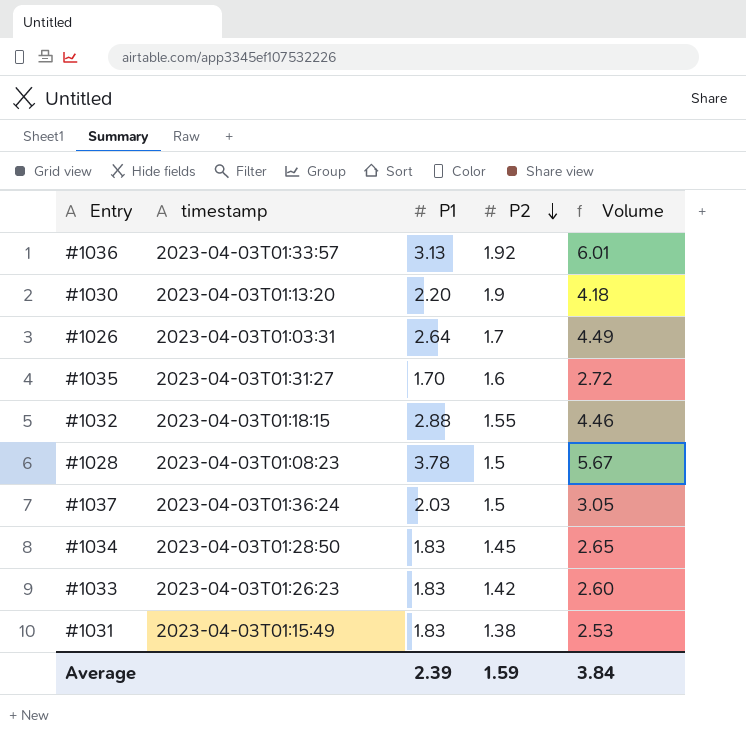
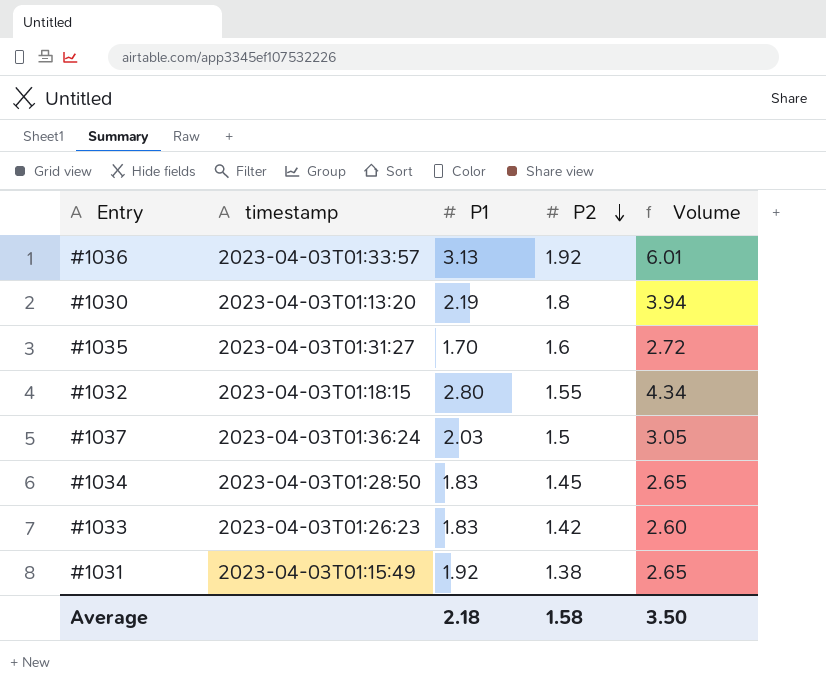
row #1026: 2023-04-03T01:03:31 | 2.64 | 1.7 | 4.49 -> none
row #1028: 2023-04-03T01:08:23 | 3.78 | 1.5 | 5.67 -> none
#1030 | P1: 2.20 -> 2.19
#1030 | P2: 1.9 -> 1.8
#1030 | Volume: 4.18 -> 3.94
#1032 | P1: 2.88 -> 2.80
#1032 | Volume: 4.46 -> 4.34
#1031 | P1: 1.83 -> 1.92
#1031 | Volume: 2.53 -> 2.65
Average | P1: 2.39 -> 2.18
Average | P2: 1.59 -> 1.58
Average | Volume: 3.84 -> 3.50

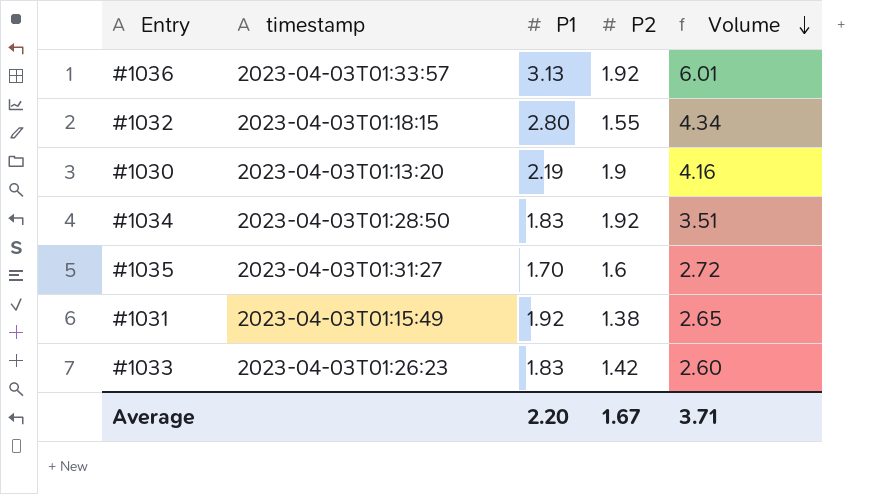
row order: P2 descending -> Volume descending
row #1037: 2023-04-03T01:36:24 | 2.03 | 1.5 | 3.05 -> none
#1030 | P2: 1.8 -> 1.9
#1030 | Volume: 3.94 -> 4.16
#1034 | P2: 1.45 -> 1.92
#1034 | Volume: 2.65 -> 3.51
Average | P1: 2.18 -> 2.20
Average | P2: 1.58 -> 1.67
Average | Volume: 3.50 -> 3.71

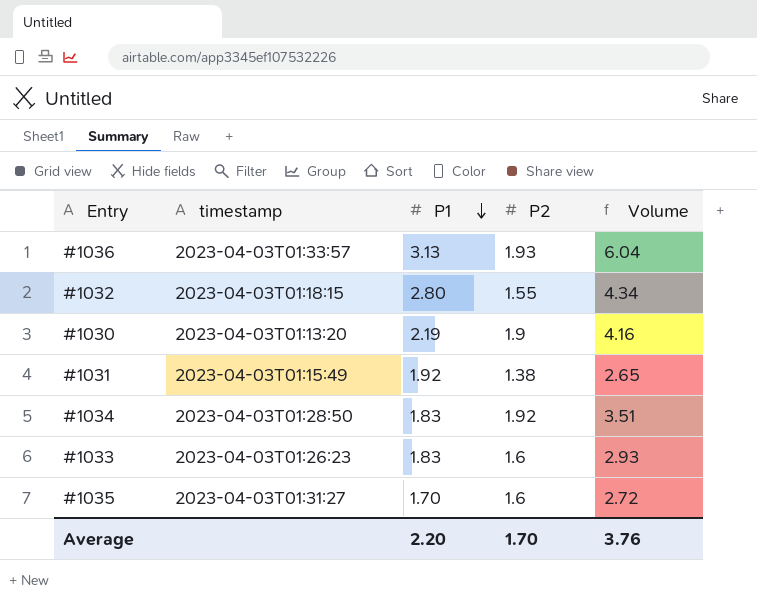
row order: Volume descending -> P1 descending
#1036 | P2: 1.92 -> 1.93
#1036 | Volume: 6.01 -> 6.04
#1033 | P2: 1.42 -> 1.6
#1033 | Volume: 2.60 -> 2.93
Average | P2: 1.67 -> 1.70
Average | Volume: 3.71 -> 3.76

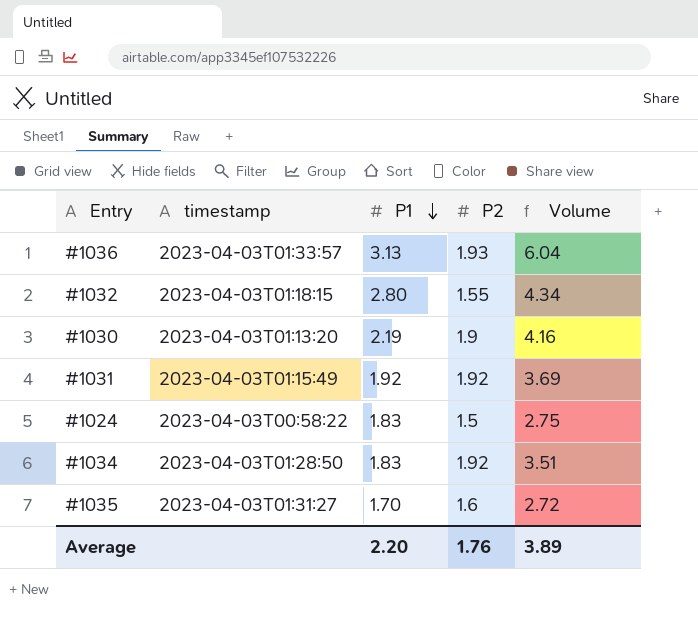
row #1033: 2023-04-03T01:26:23 | 1.83 | 1.6 | 2.93 -> none
#1031 | P2: 1.38 -> 1.92
#1031 | Volume: 2.65 -> 3.69
row #1024: none -> 2023-04-03T00:58:22 | 1.83 | 1.5 | 2.75
Average | P2: 1.70 -> 1.76
Average | Volume: 3.76 -> 3.89

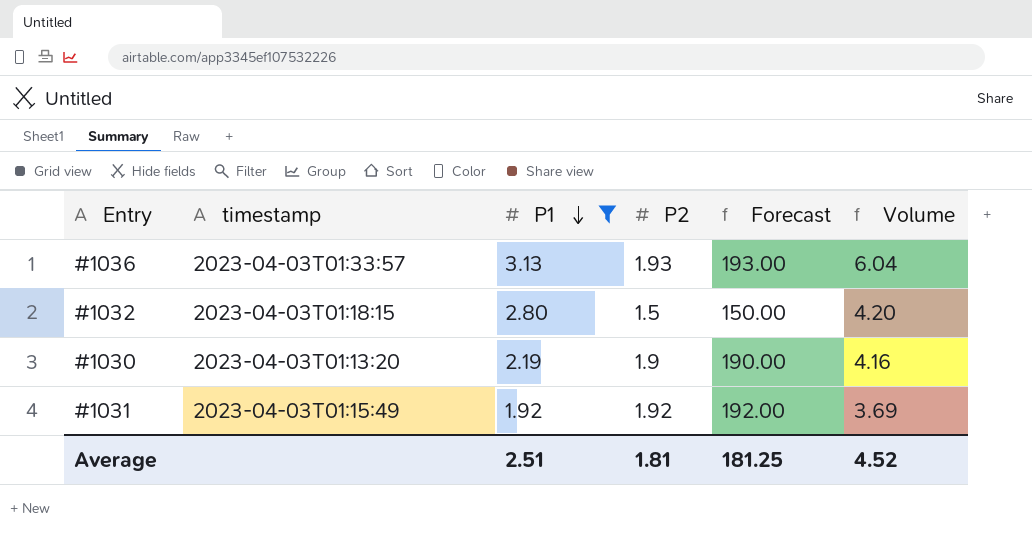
filter: none -> P1 >= 1.92
column Forecast | formula: none -> [P2] * 100
#1032 | P2: 1.55 -> 1.5
#1032 | Volume: 4.34 -> 4.20
Average | P1: 2.20 -> 2.51
Average | P2: 1.76 -> 1.81
Average | Volume: 3.89 -> 4.52

